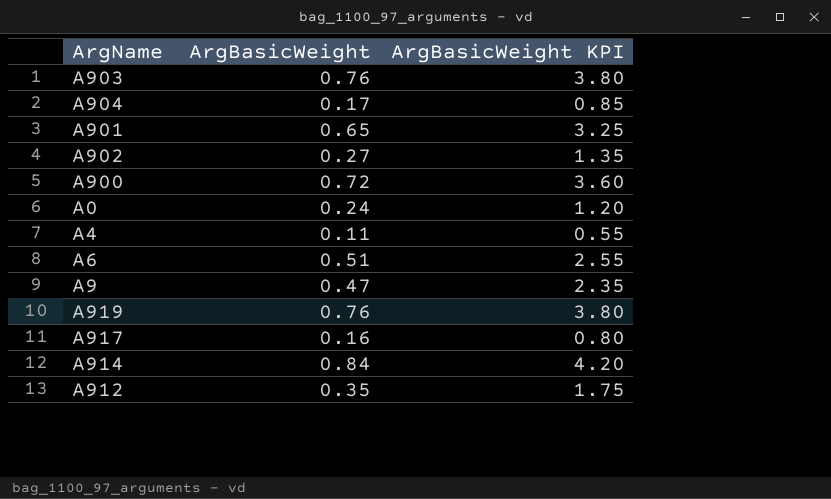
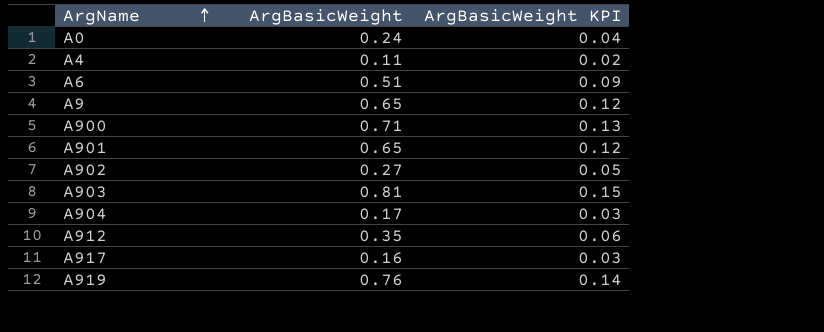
row order: none -> ArgName ascending
column ArgBasicWeight KPI | formula: [ArgBasicWeight] * 5 -> [ArgBasicWeight] * 0.18
row A914: 0.84 | 4.20 -> none
A9 | ArgBasicWeight: 0.47 -> 0.65
A900 | ArgBasicWeight: 0.72 -> 0.71
A903 | ArgBasicWeight: 0.76 -> 0.81

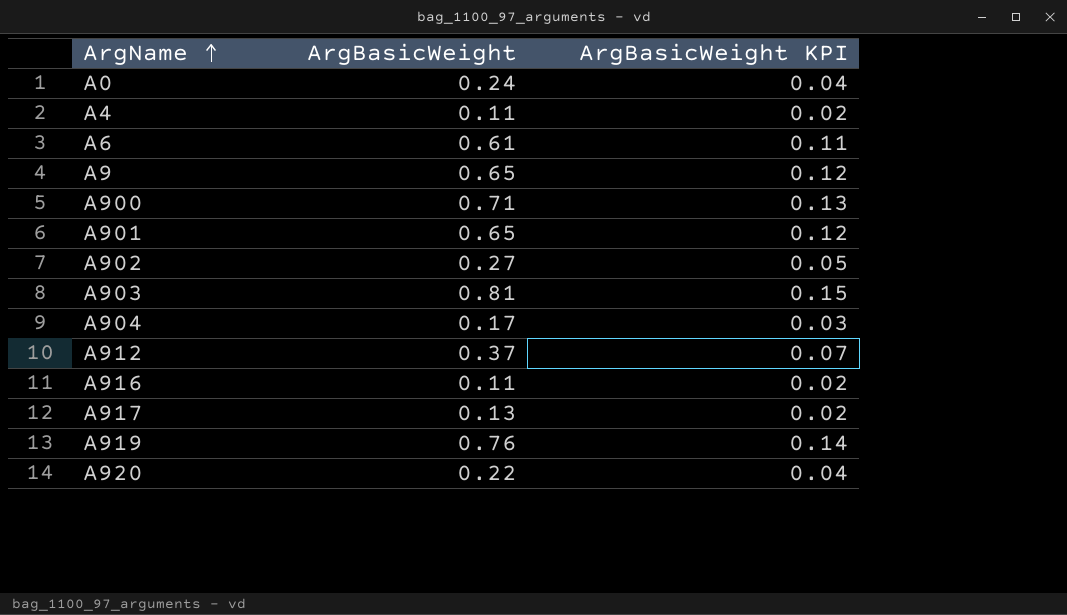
A6 | ArgBasicWeight: 0.51 -> 0.61
A6 | ArgBasicWeight KPI: 0.09 -> 0.11
A912 | ArgBasicWeight: 0.35 -> 0.37
A912 | ArgBasicWeight KPI: 0.06 -> 0.07
row A916: none -> 0.11 | 0.02
A917 | ArgBasicWeight: 0.16 -> 0.13
A917 | ArgBasicWeight KPI: 0.03 -> 0.02
row A920: none -> 0.22 | 0.04

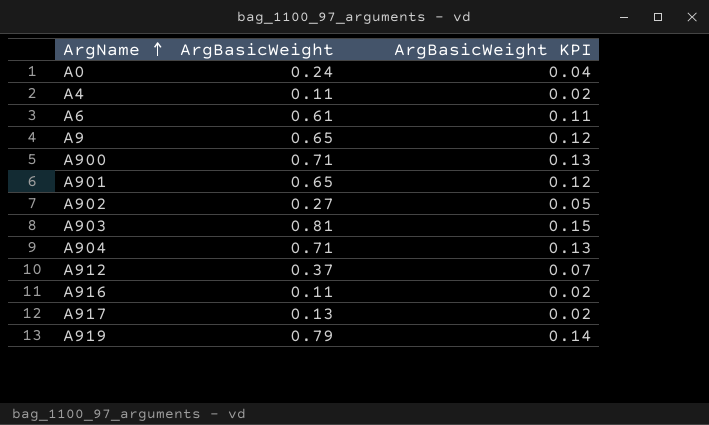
row A920: 0.22 | 0.04 -> none
A904 | ArgBasicWeight: 0.17 -> 0.71
A904 | ArgBasicWeight KPI: 0.03 -> 0.13
A919 | ArgBasicWeight: 0.76 -> 0.79

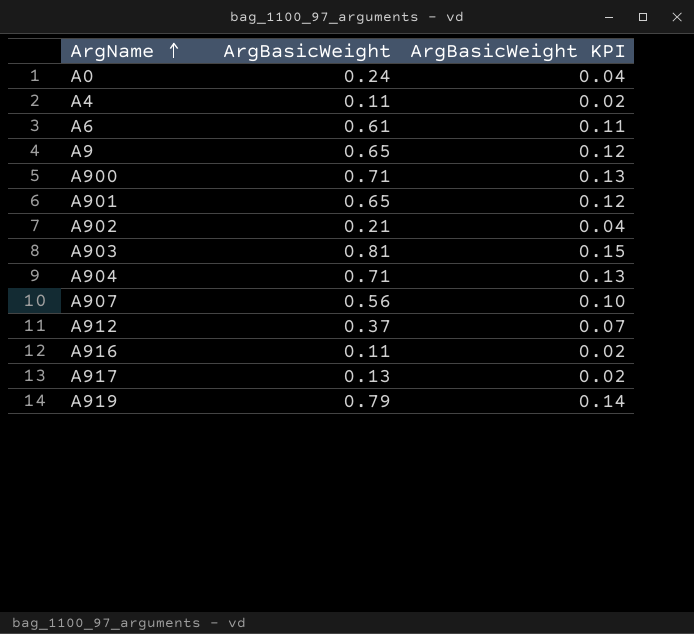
A902 | ArgBasicWeight: 0.27 -> 0.21
A902 | ArgBasicWeight KPI: 0.05 -> 0.04
row A907: none -> 0.56 | 0.10

